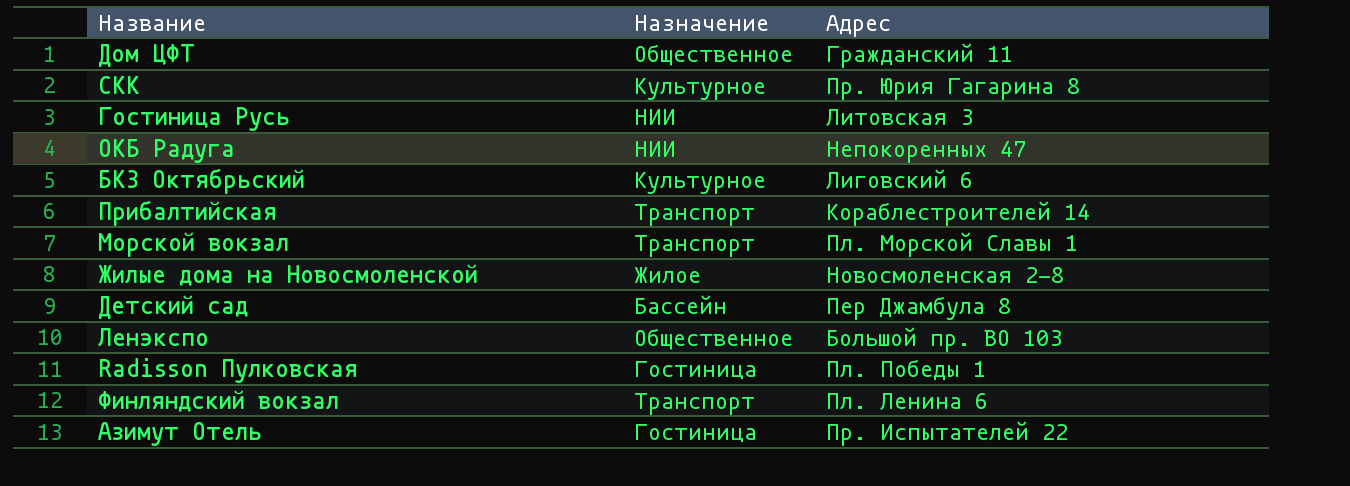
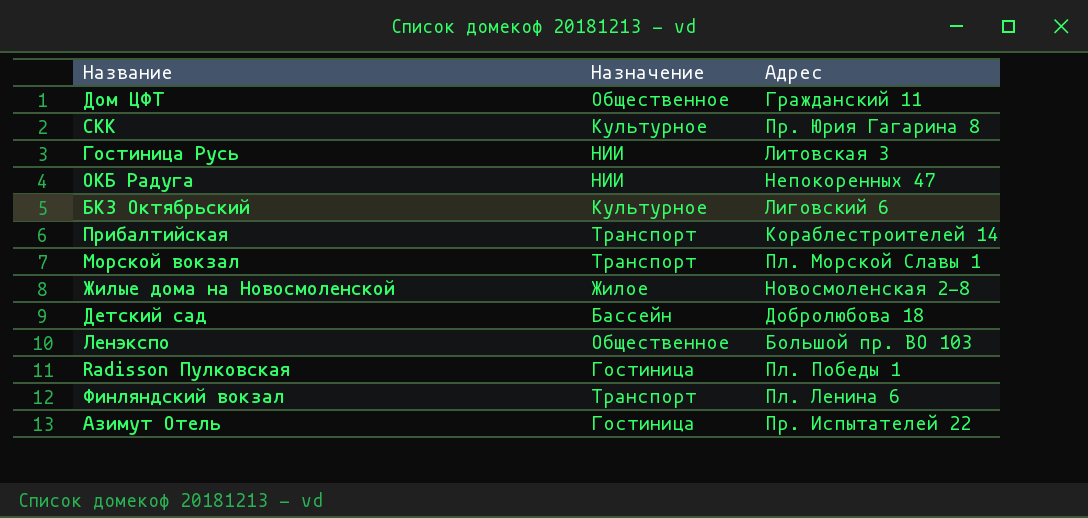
Детский сад | Адрес: Пер Джамбула 8 -> Добролюбова 18

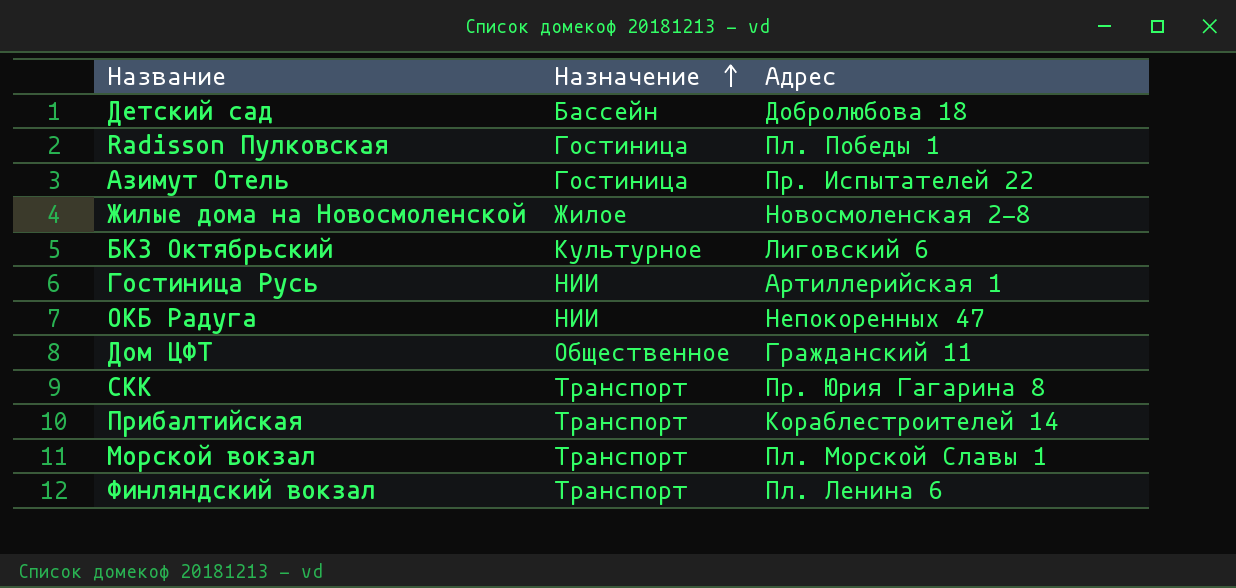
row order: none -> Назначение ascending
row Ленэкспо: Общественное | Большой пр. ВО 103 -> none
Гостиница Русь | Адрес: Литовская 3 -> Артиллерийская 1
СКК | Назначение: Культурное -> Транспорт

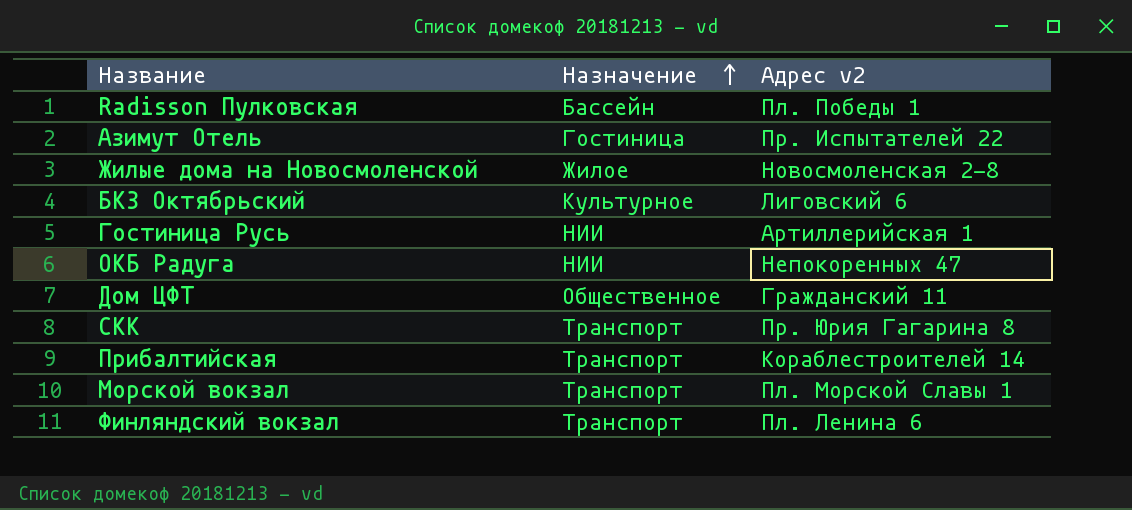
column name: Адрес -> Адрес v2
row Детский сад: Бассейн | Добролюбова 18 -> none
Radisson Пулковская | Назначение: Гостиница -> Бассейн

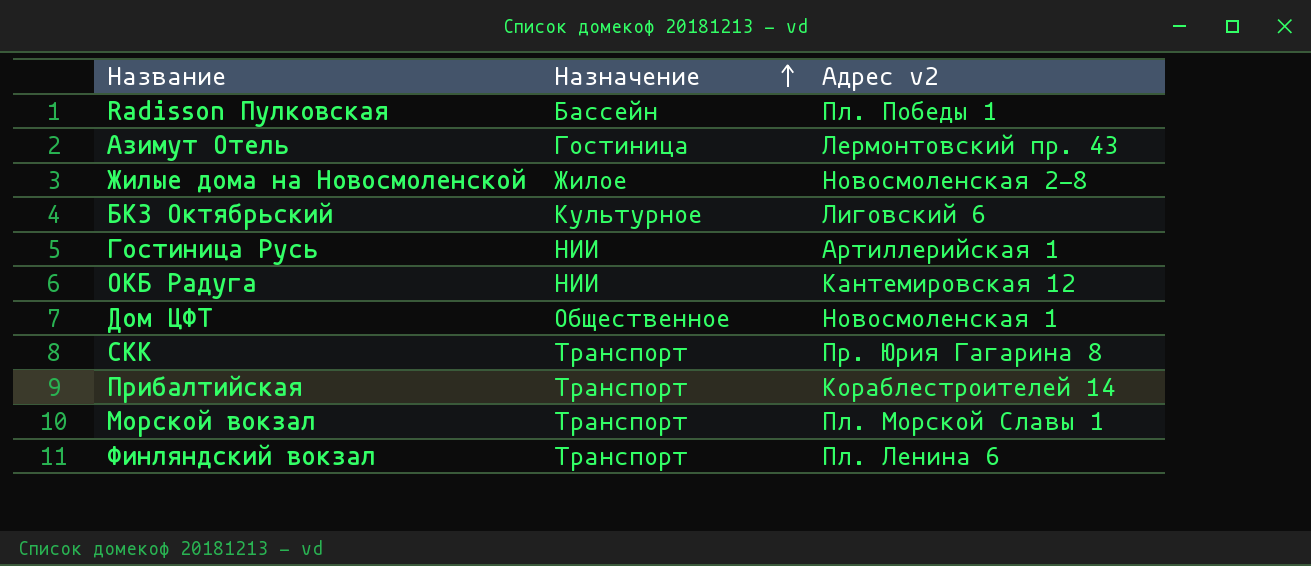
Азимут Отель | Адрес v2: Пр. Испытателей 22 -> Лермонтовский пр. 43
ОКБ Радуга | Адрес v2: Непокоренных 47 -> Кантемировская 12
Дом ЦФТ | Адрес v2: Гражданский 11 -> Новосмоленская 1

